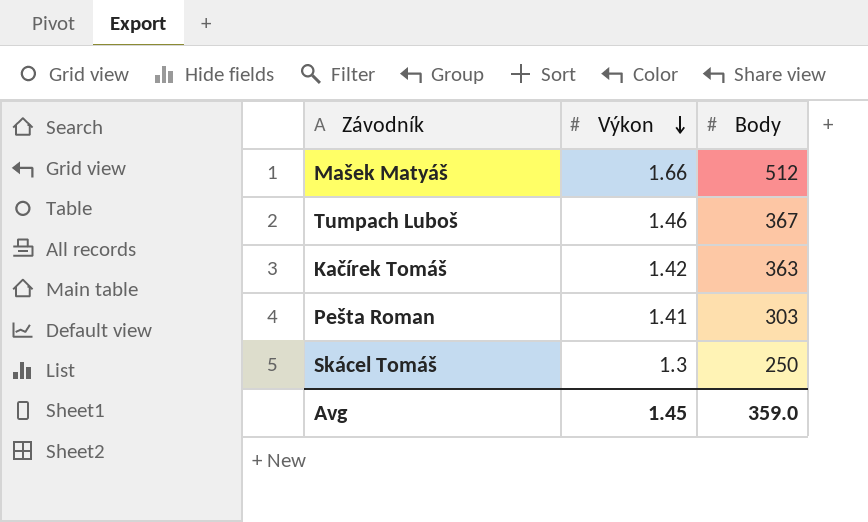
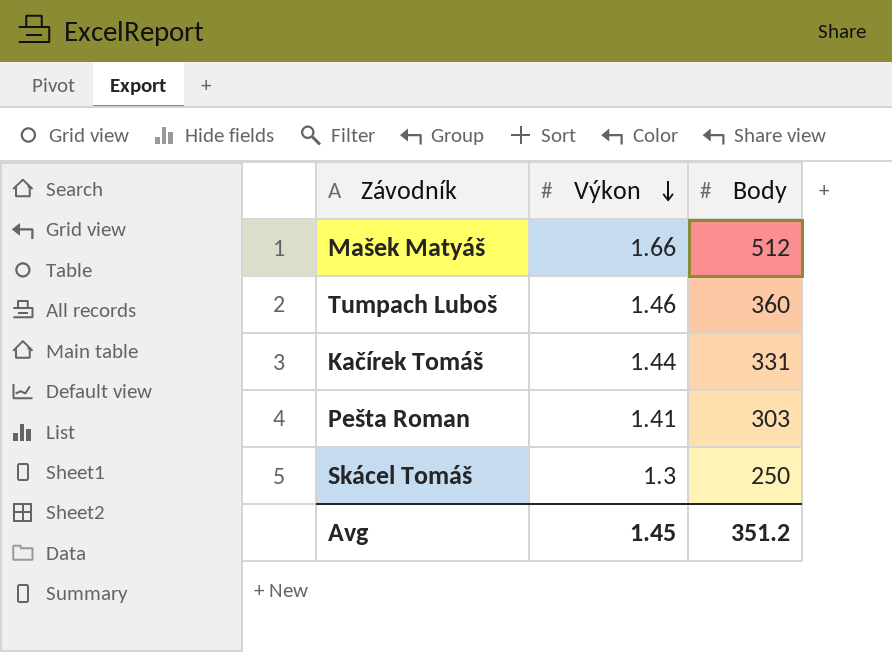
Tumpach Luboš | Body: 367 -> 360
Kačírek Tomáš | Výkon: 1.42 -> 1.44
Kačírek Tomáš | Body: 363 -> 331
Avg | Body: 359.0 -> 351.2

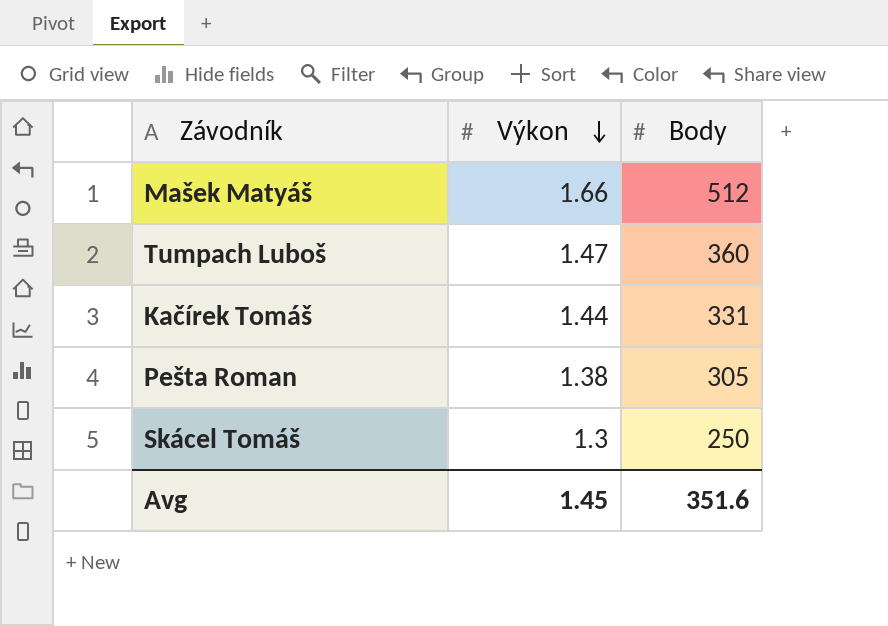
Tumpach Luboš | Výkon: 1.46 -> 1.47
Pešta Roman | Výkon: 1.41 -> 1.38
Pešta Roman | Body: 303 -> 305
Avg | Body: 351.2 -> 351.6

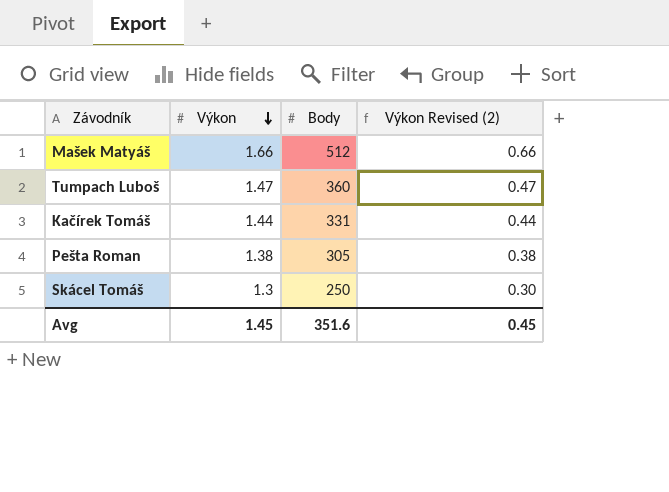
column Výkon Revised (2) | formula: none -> [Výkon] - 1

